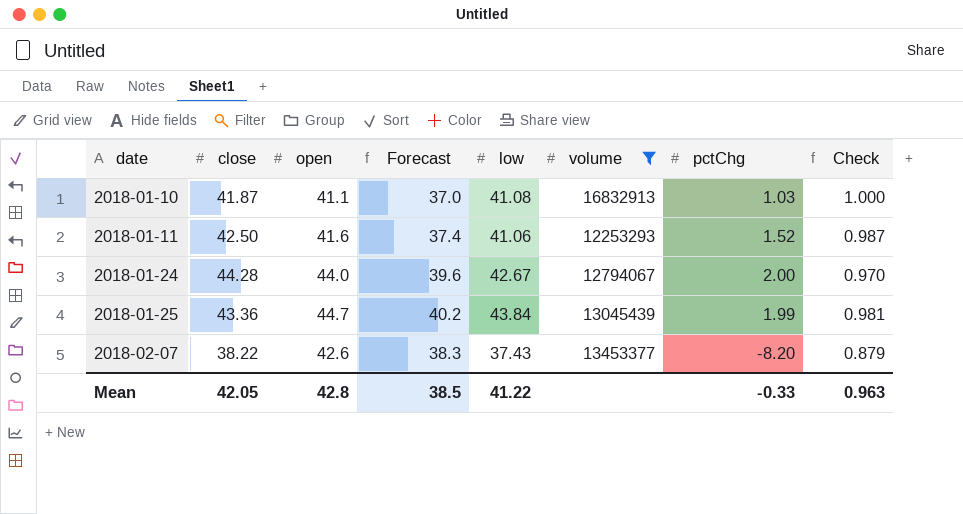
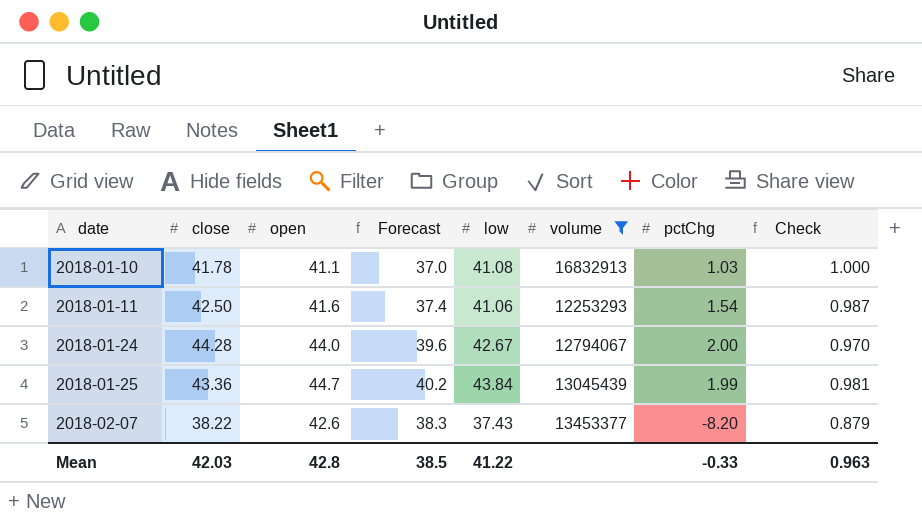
2018-01-10 | close: 41.87 -> 41.78
2018-01-11 | pctChg: 1.52 -> 1.54
Mean | close: 42.05 -> 42.03

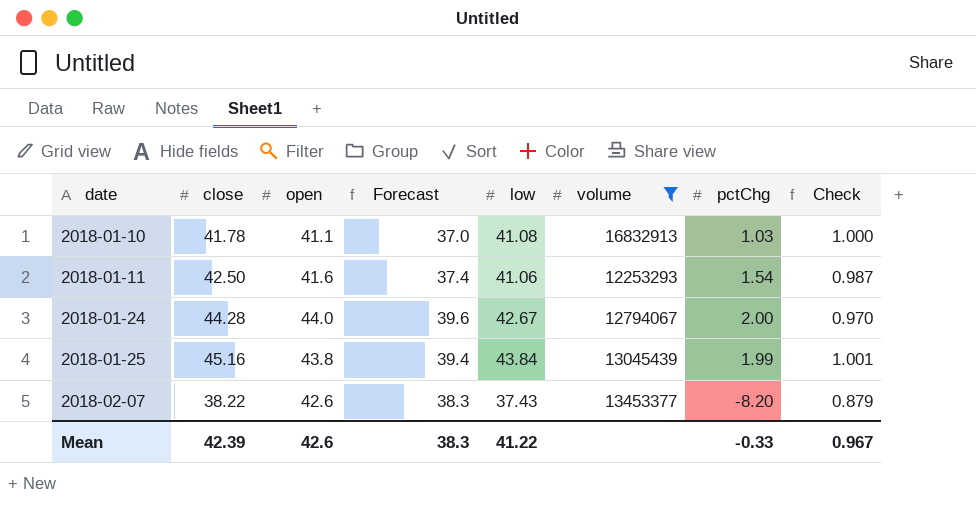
2018-01-25 | close: 43.36 -> 45.16
2018-01-25 | open: 44.7 -> 43.8
2018-01-25 | Forecast: 40.2 -> 39.4
2018-01-25 | Check: 0.981 -> 1.001
Mean | close: 42.03 -> 42.39
Mean | open: 42.8 -> 42.6
Mean | Forecast: 38.5 -> 38.3
Mean | Check: 0.963 -> 0.967

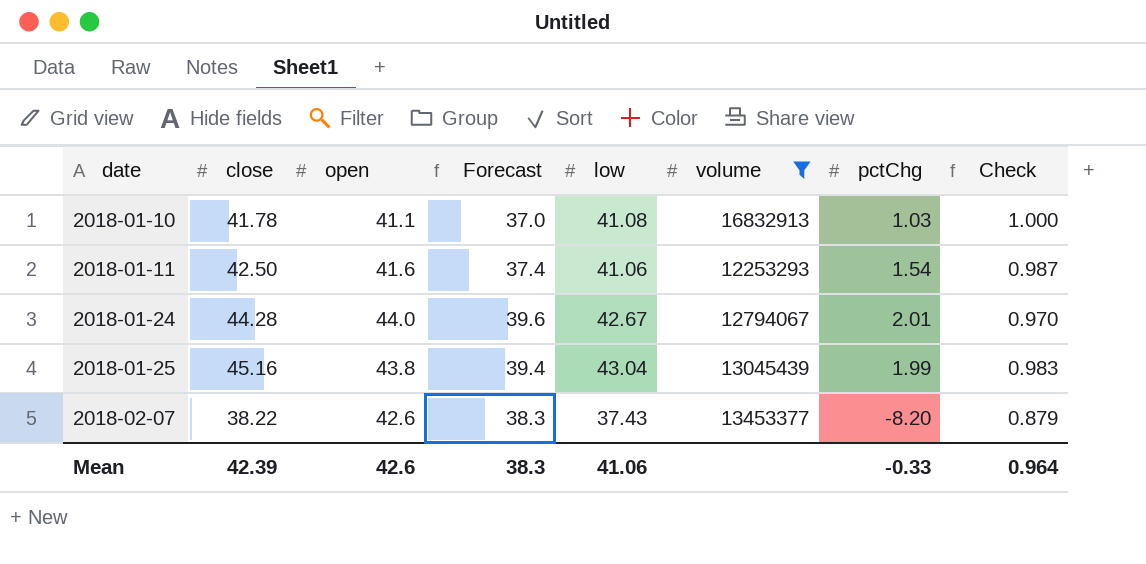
2018-01-24 | pctChg: 2.00 -> 2.01
2018-01-25 | low: 43.84 -> 43.04
2018-01-25 | Check: 1.001 -> 0.983
Mean | low: 41.22 -> 41.06
Mean | Check: 0.967 -> 0.964

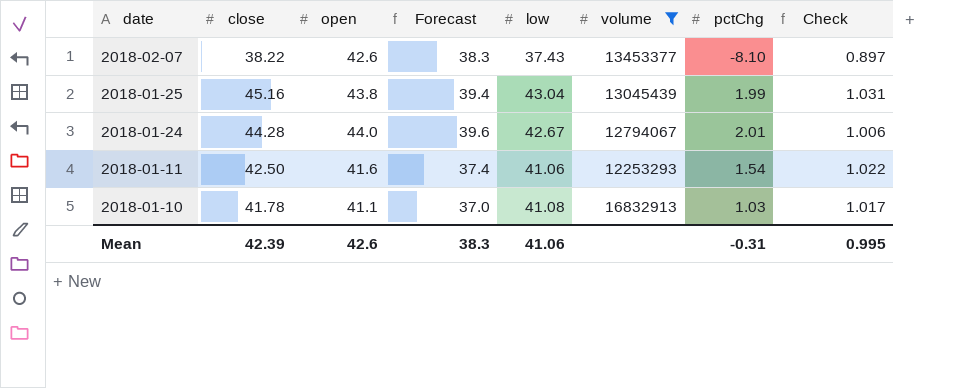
row order: date ascending -> date descending
column Check | formula: [low] / [open] -> [close] / [open]
2018-02-07 | pctChg: -8.20 -> -8.10
Mean | pctChg: -0.33 -> -0.31
Mean | Check: 0.964 -> 0.995

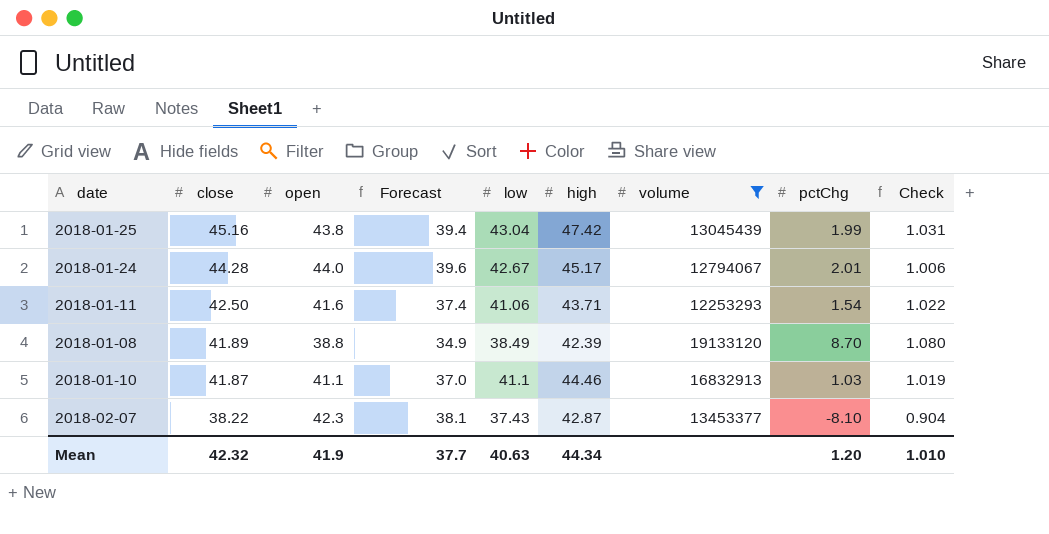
row order: date descending -> close descending
column high | position: none -> 6
row 2018-01-08: none -> 41.89 | 38.8 | 34.9 | 38.49 | 42.39 | 19133120 | 8.70 | 1.080
2018-01-10 | close: 41.78 -> 41.87
2018-01-10 | low: 41.08 -> 41.1
2018-01-10 | Check: 1.017 -> 1.019
2018-02-07 | open: 42.6 -> 42.3
2018-02-07 | Forecast: 38.3 -> 38.1
2018-02-07 | Check: 0.897 -> 0.904
Mean | close: 42.39 -> 42.32
Mean | open: 42.6 -> 41.9
Mean | Forecast: 38.3 -> 37.7
Mean | low: 41.06 -> 40.63
Mean | pctChg: -0.31 -> 1.20
Mean | Check: 0.995 -> 1.010

